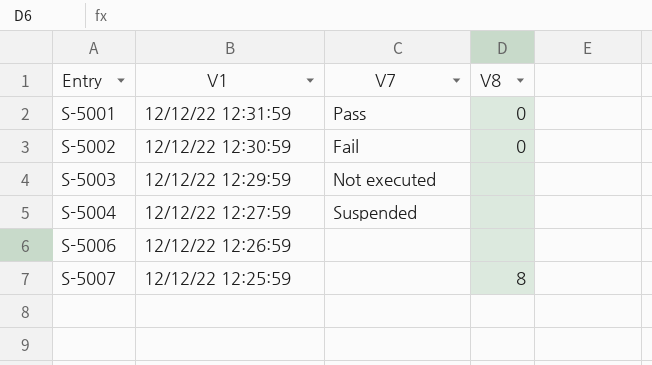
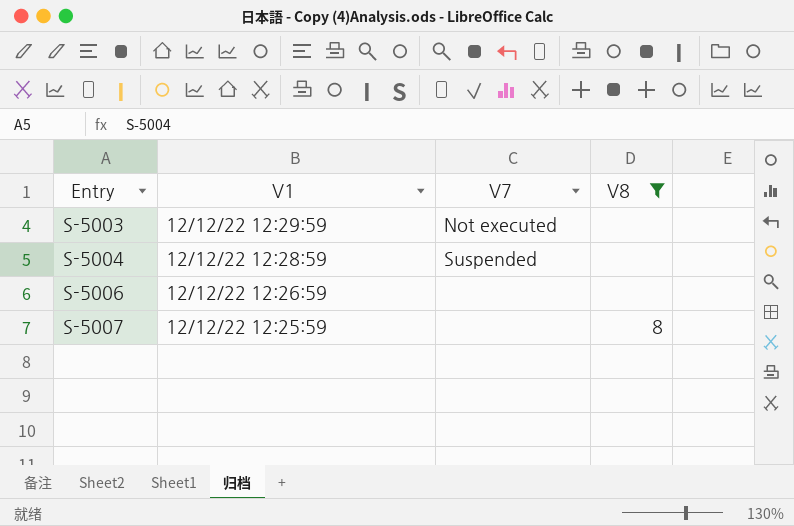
filter: none -> V8 != 0
S-5004 | V1: 12/12/22 12:27:59 -> 12/12/22 12:28:59

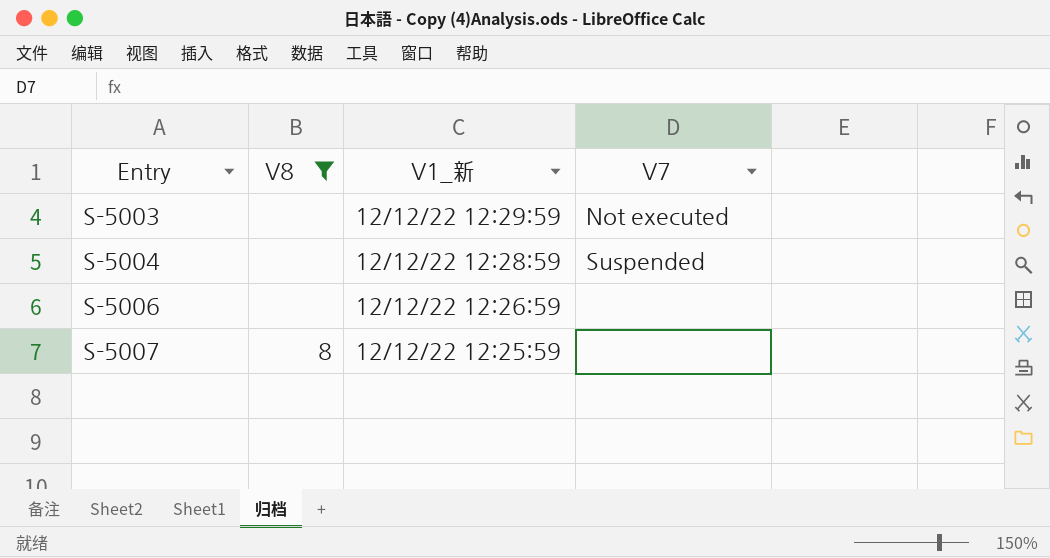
column V8 | position: 4 -> 2
column name: V1 -> V1_新

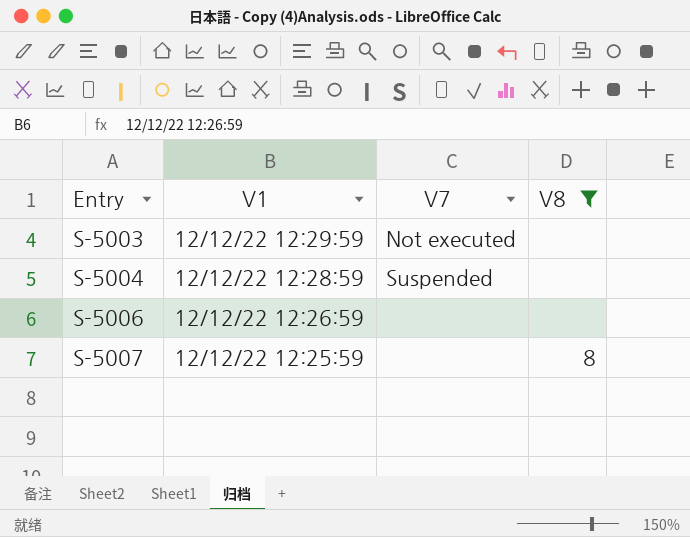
column name: V1_新 -> V1
column V8 | position: 2 -> 4

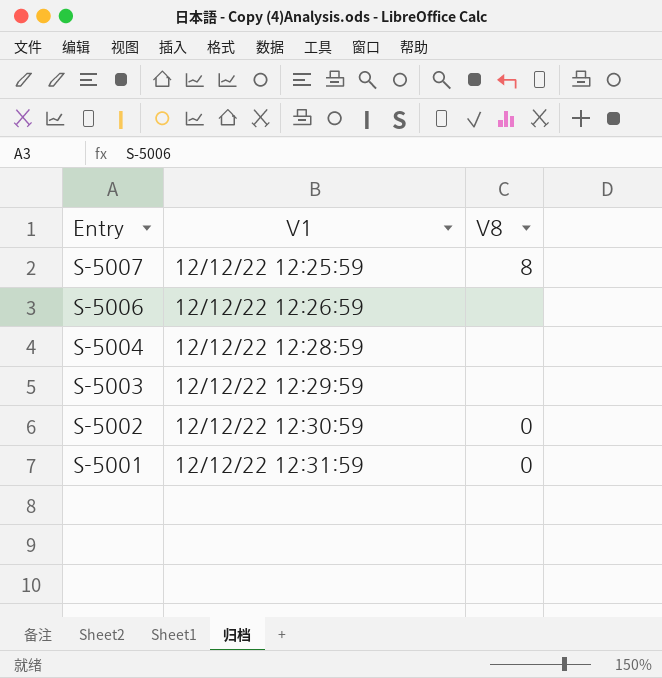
filter: V8 != 0 -> none
row order: Entry ascending -> Entry descending
column V7 | position: 3 -> none

